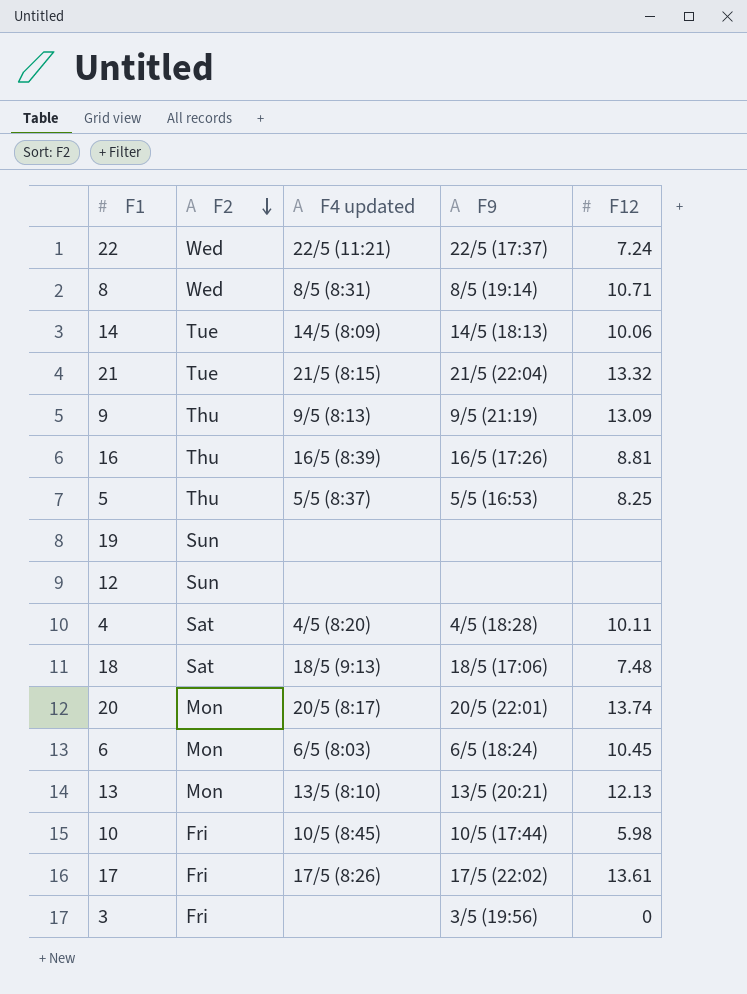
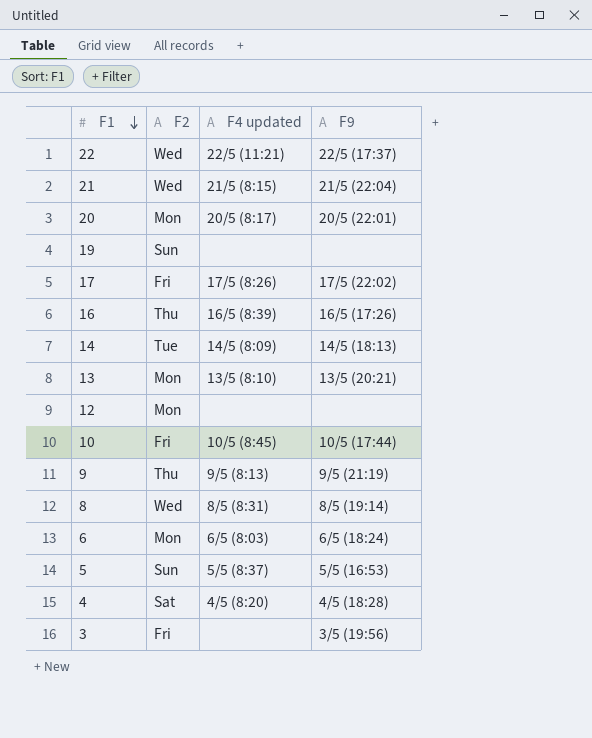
row order: F2 descending -> F1 descending
column F12 | position: 5 -> none
row 18: Sat | 18/5 (9:13) | 18/5 (17:06) | 7.48 -> none
21 | F2: Tue -> Wed
12 | F2: Sun -> Mon
5 | F2: Thu -> Sun

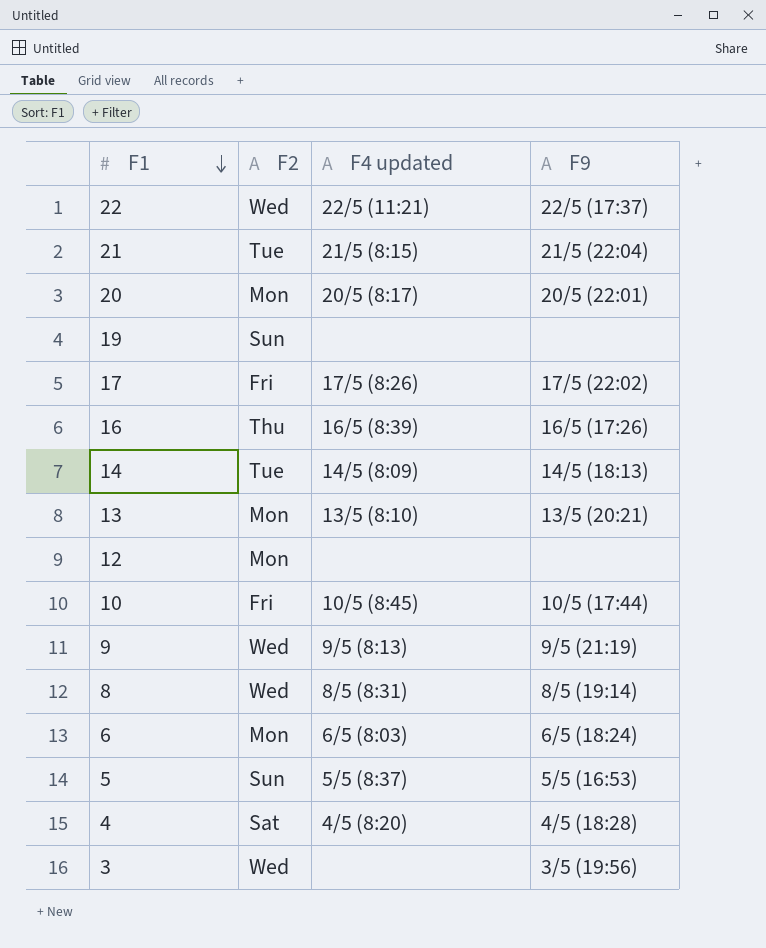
21 | F2: Wed -> Tue
9 | F2: Thu -> Wed
3 | F2: Fri -> Wed

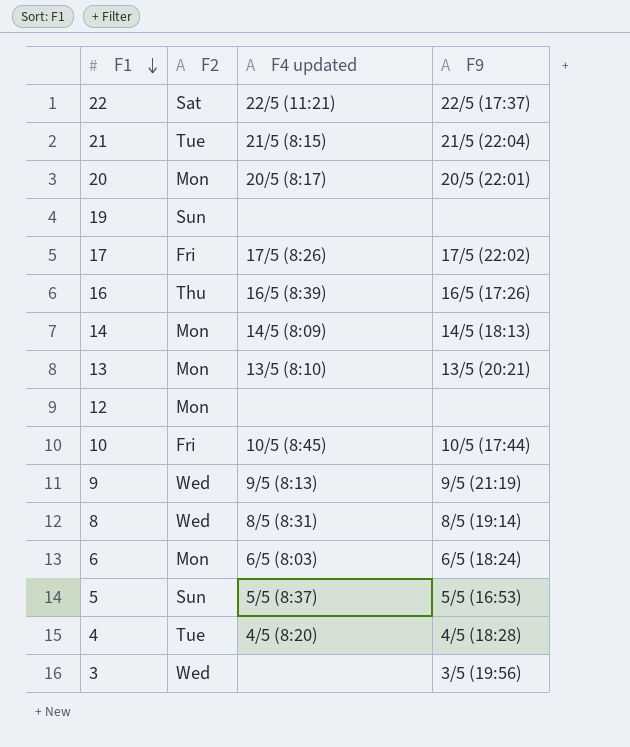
22 | F2: Wed -> Sat
14 | F2: Tue -> Mon
4 | F2: Sat -> Tue

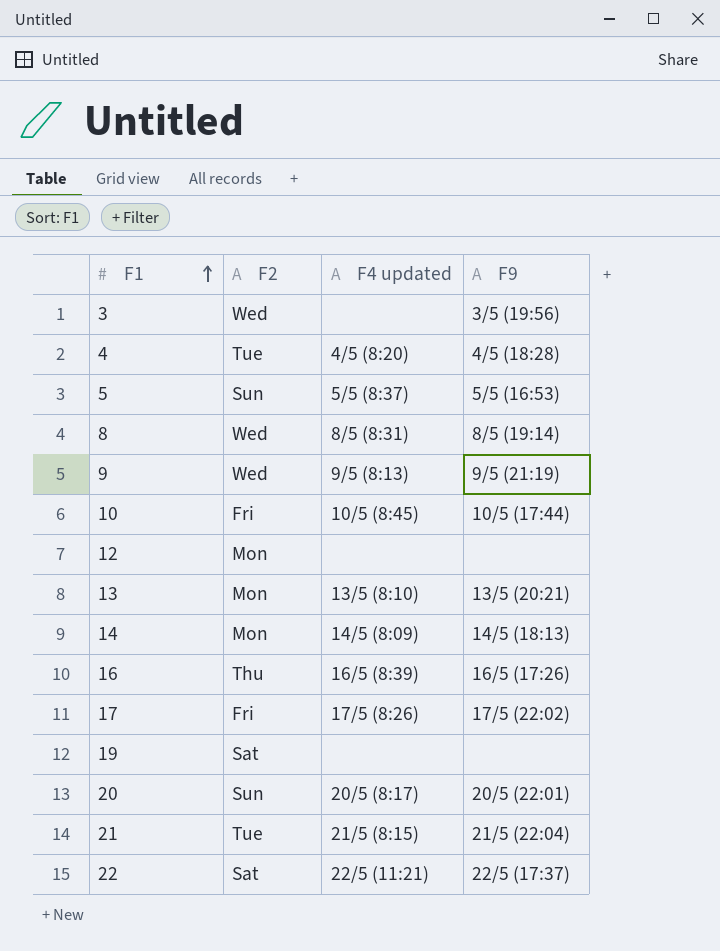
row order: F1 descending -> F1 ascending
row 6: Mon | 6/5 (8:03) | 6/5 (18:24) -> none
19 | F2: Sun -> Sat
20 | F2: Mon -> Sun

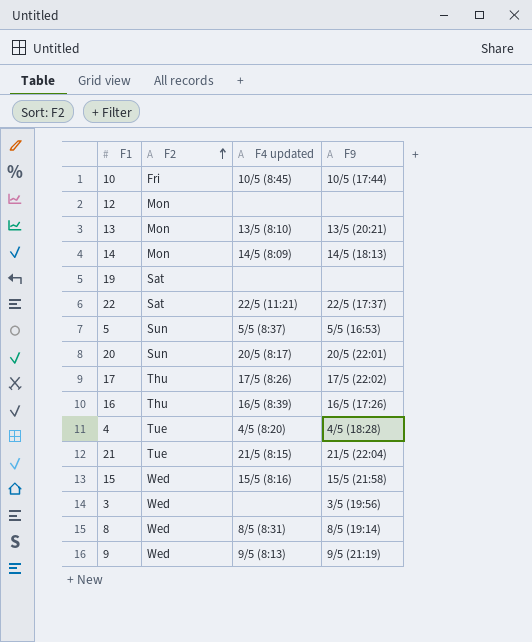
row order: F1 ascending -> F2 ascending
17 | F2: Fri -> Thu
row 15: none -> Wed | 15/5 (8:16) | 15/5 (21:58)

